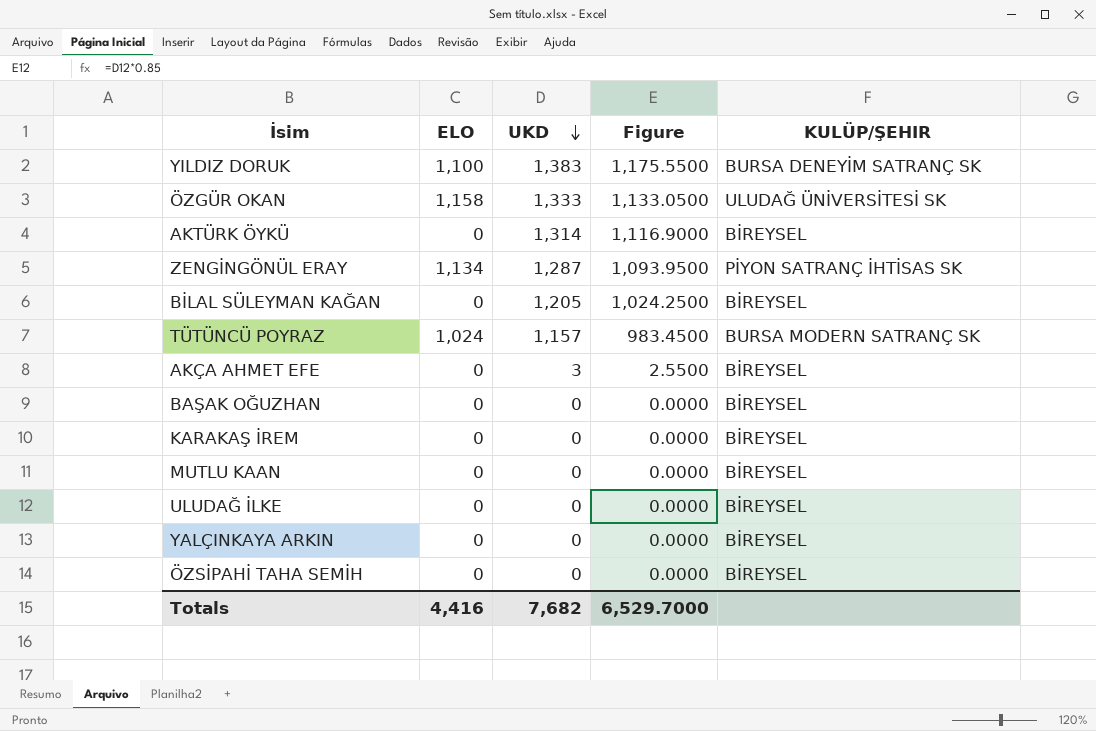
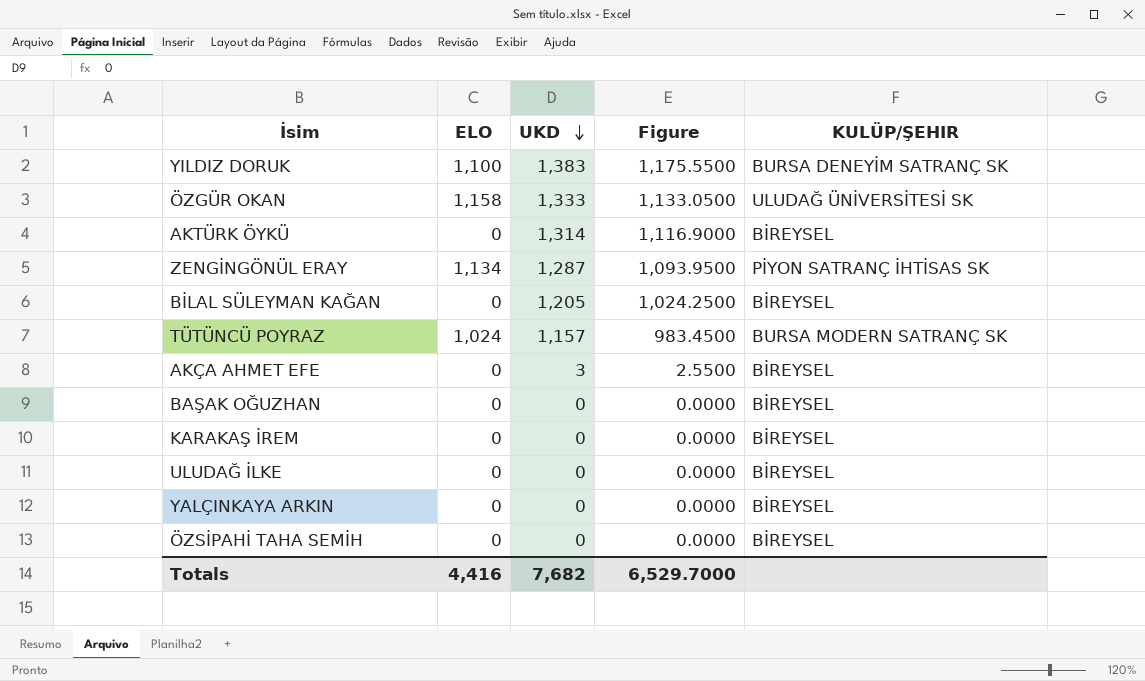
row MUTLU KAAN: 0 | 0 | 0.0000 | BİREYSEL -> none

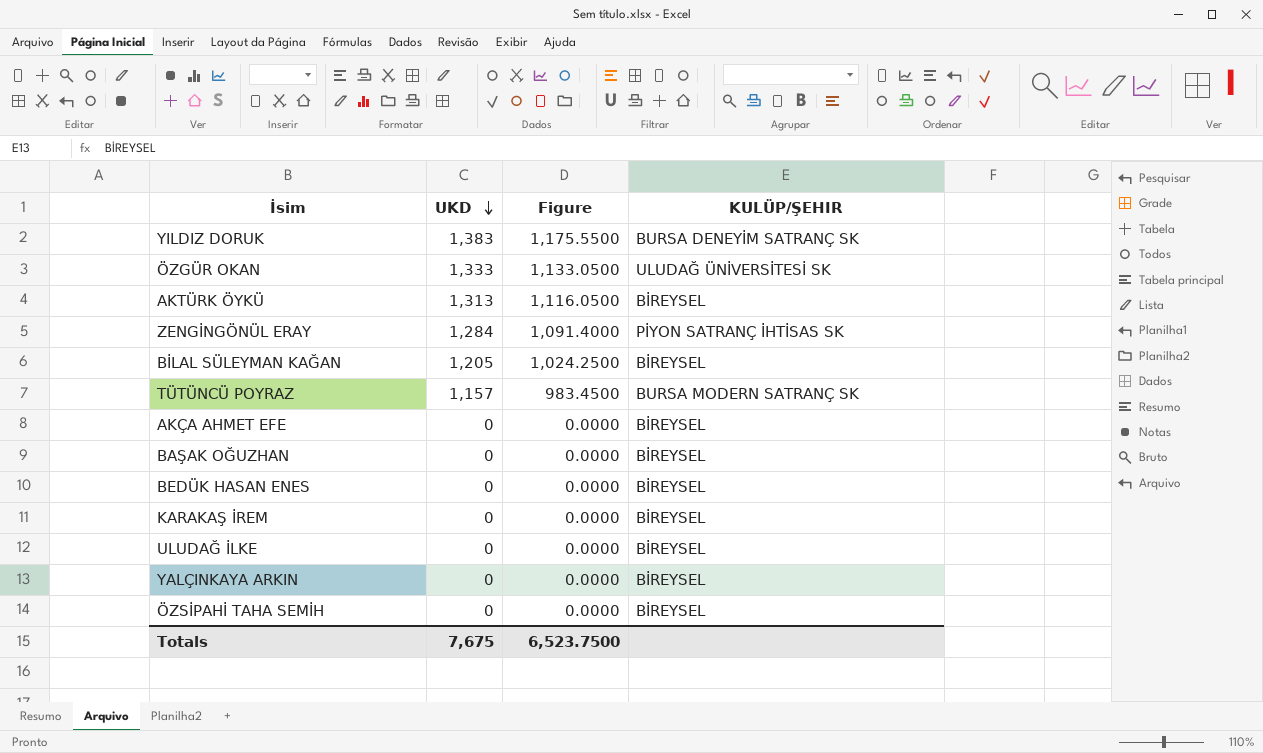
column ELO | position: 2 -> none
AKTÜRK ÖYKÜ | UKD: 1,314 -> 1,313
AKTÜRK ÖYKÜ | Figure: 1,116.9000 -> 1,116.0500
ZENGİNGÖNÜL ERAY | UKD: 1,287 -> 1,284
ZENGİNGÖNÜL ERAY | Figure: 1,093.9500 -> 1,091.4000
AKÇA AHMET EFE | UKD: 3 -> 0
AKÇA AHMET EFE | Figure: 2.5500 -> 0.0000
row BEDÜK HASAN ENES: none -> 0 | 0.0000 | BİREYSEL
Totals | UKD: 7,682 -> 7,675
Totals | Figure: 6,529.7000 -> 6,523.7500

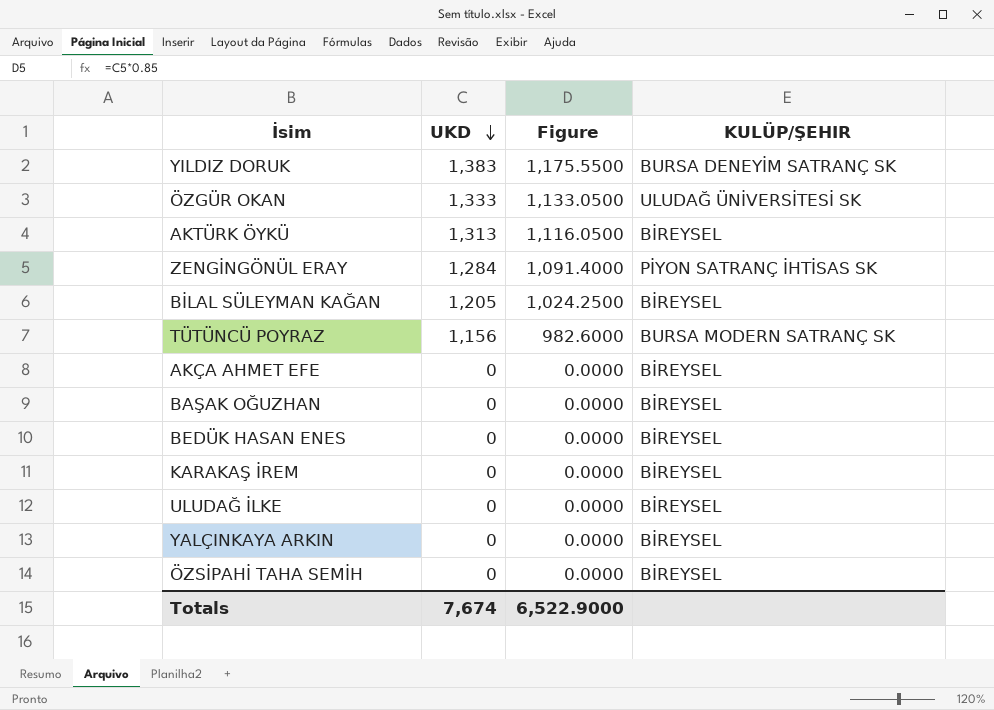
TÜTÜNCÜ POYRAZ | UKD: 1,157 -> 1,156
TÜTÜNCÜ POYRAZ | Figure: 983.4500 -> 982.6000
Totals | UKD: 7,675 -> 7,674
Totals | Figure: 6,523.7500 -> 6,522.9000

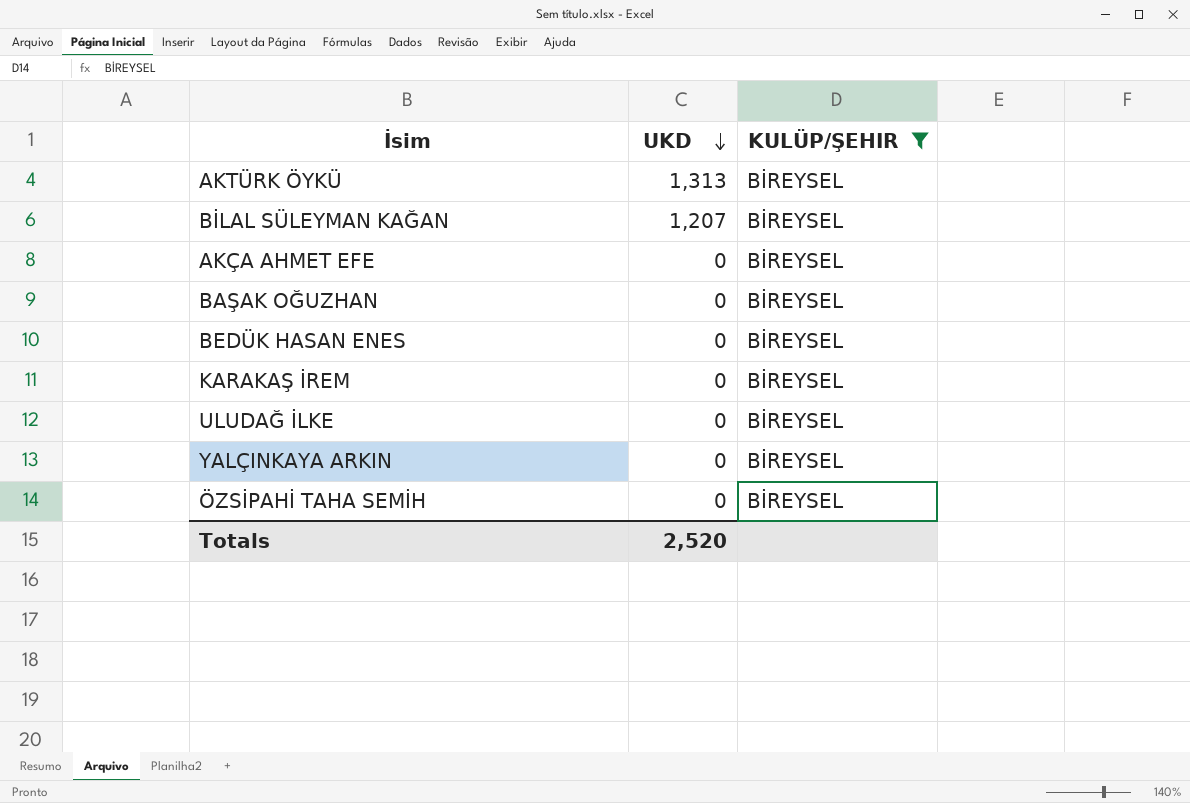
filter: none -> KULÜP/ŞEHIR = BİREYSEL
column Figure | formula: [UKD] * 0.85 -> none
BİLAL SÜLEYMAN KAĞAN | UKD: 1,205 -> 1,207
Totals | UKD: 7,674 -> 2,520

